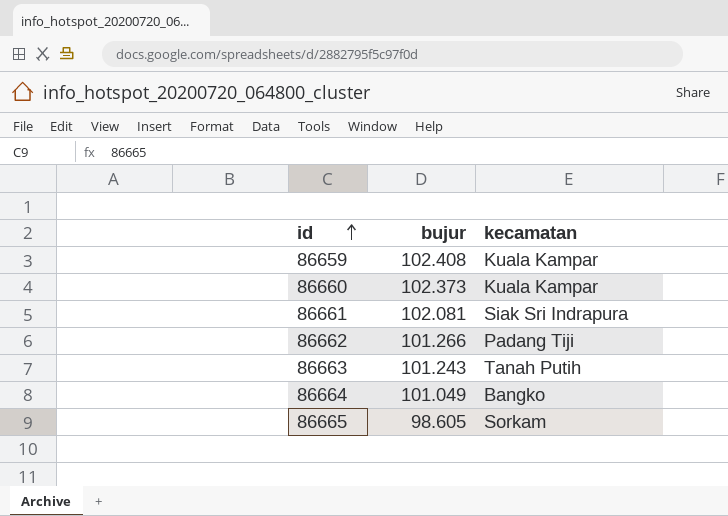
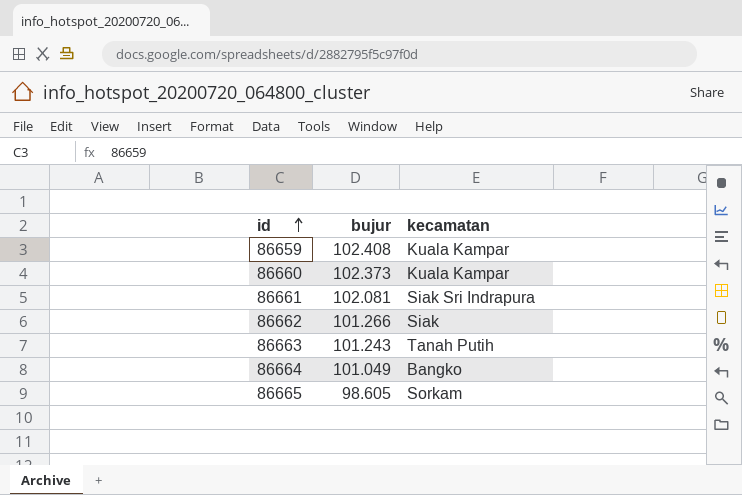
86662 | kecamatan: Padang Tiji -> Siak

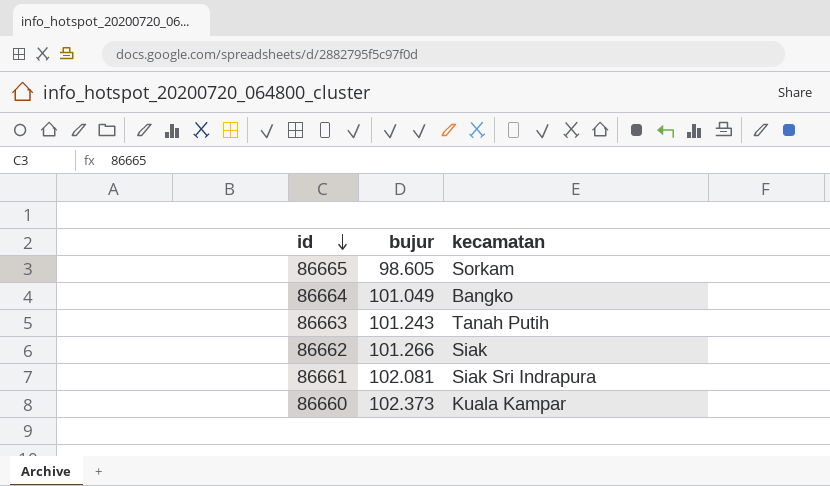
row order: id ascending -> id descending
row 86659: 102.408 | Kuala Kampar -> none

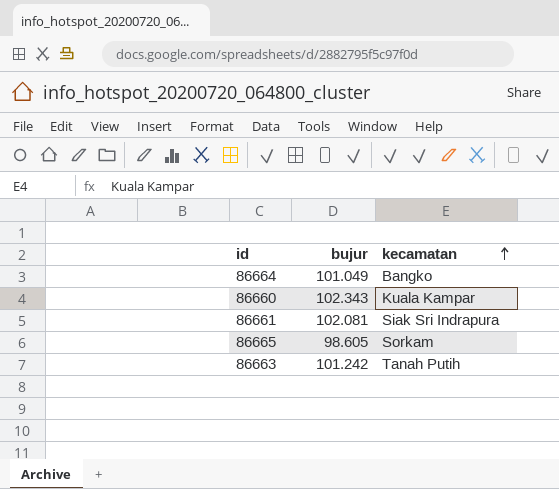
row order: id descending -> kecamatan ascending
row 86662: 101.266 | Siak -> none
86660 | bujur: 102.373 -> 102.343
86663 | bujur: 101.243 -> 101.242

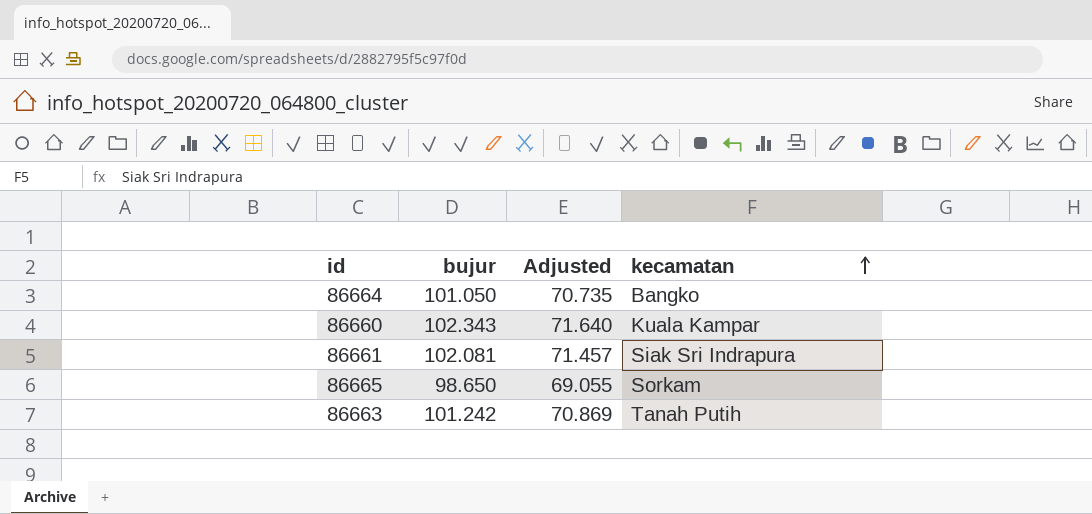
column Adjusted | formula: none -> [bujur] * 0.7
86664 | bujur: 101.049 -> 101.050
86665 | bujur: 98.605 -> 98.650

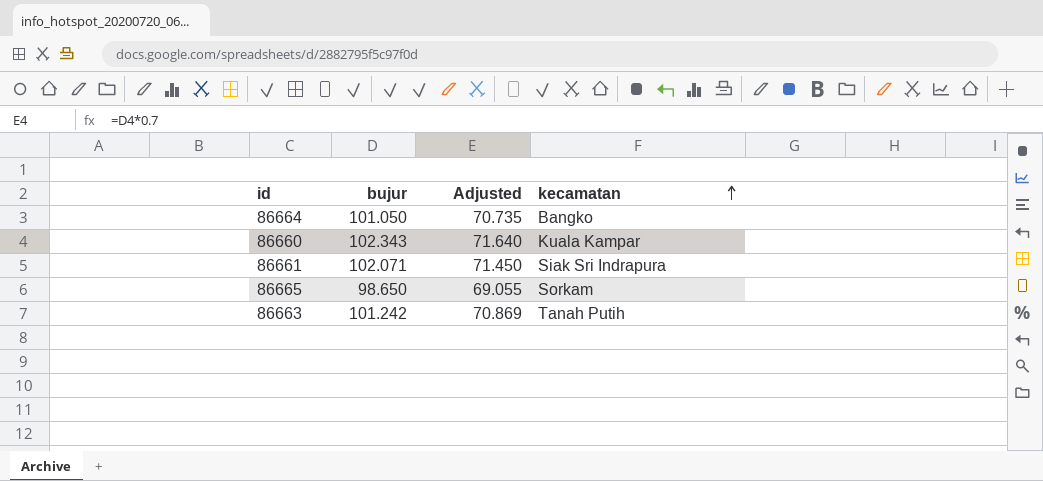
86661 | bujur: 102.081 -> 102.071
86661 | Adjusted: 71.457 -> 71.450

